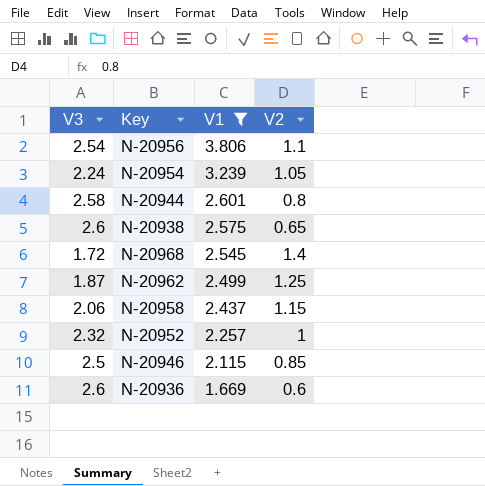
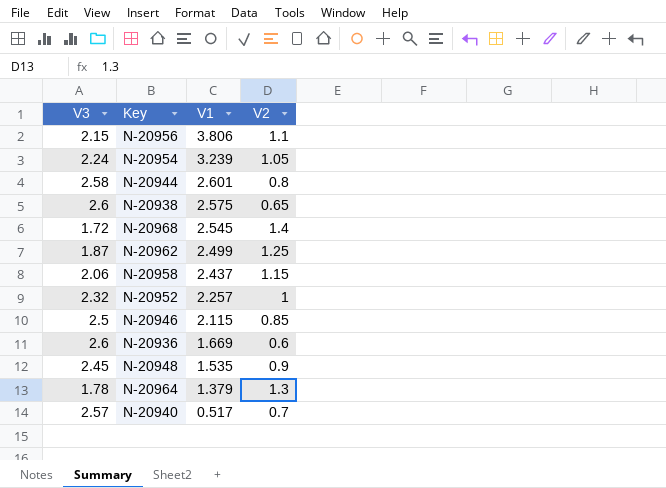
filter: V1 >= 1.669 -> none
N-20956 | V3: 2.54 -> 2.15

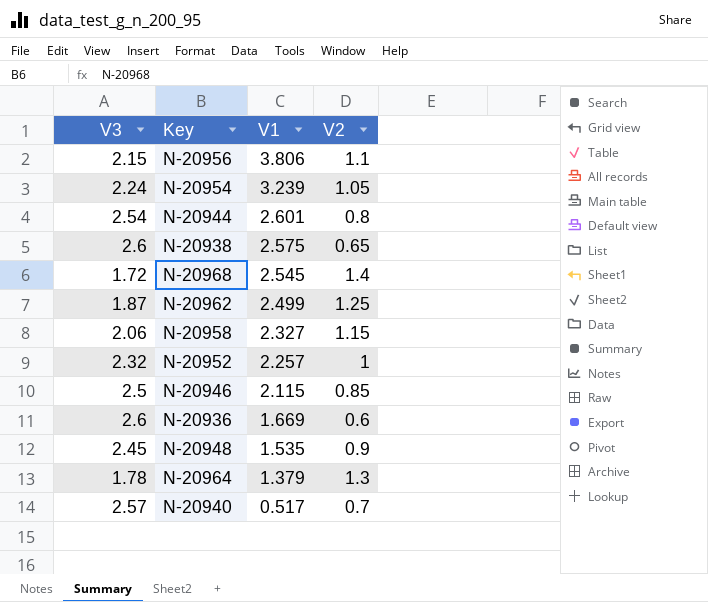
N-20944 | V3: 2.58 -> 2.54
N-20958 | V1: 2.437 -> 2.327

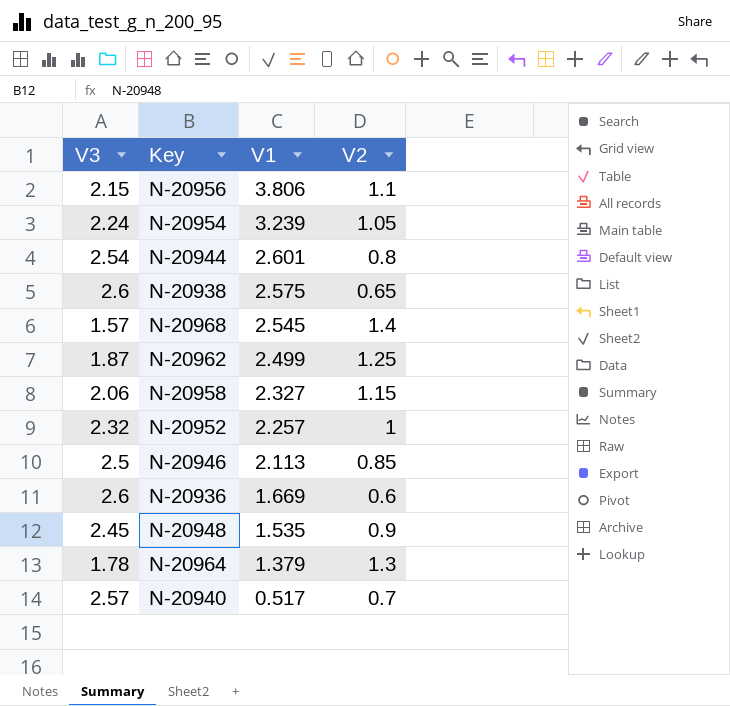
N-20968 | V3: 1.72 -> 1.57
N-20946 | V1: 2.115 -> 2.113

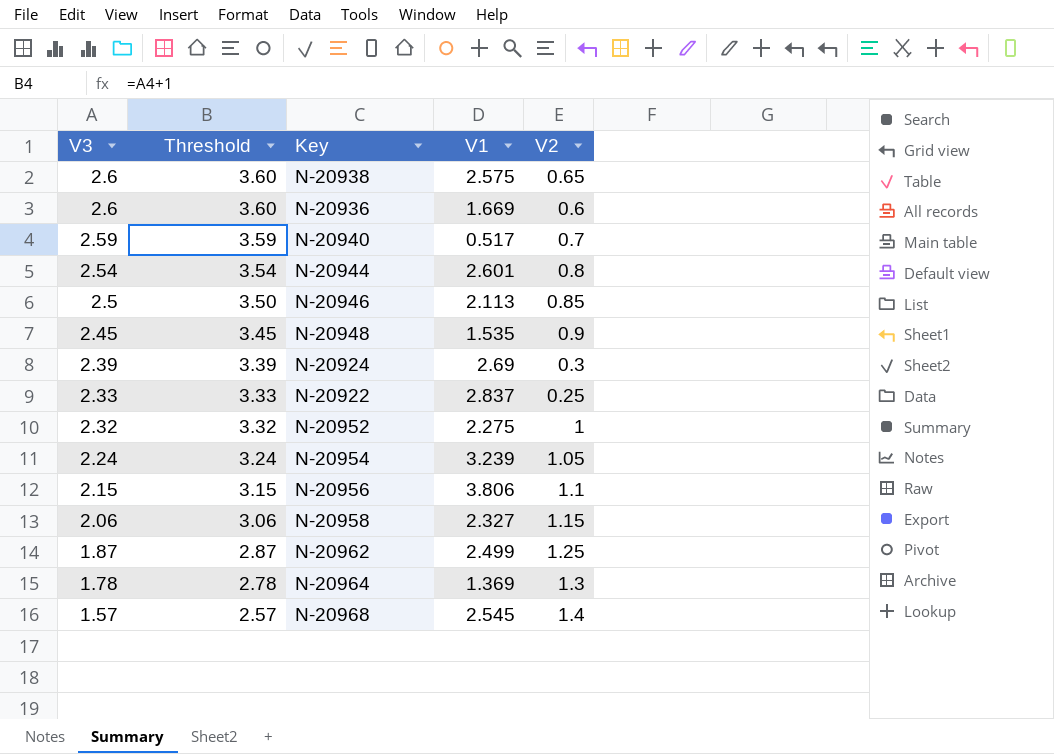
row order: V1 descending -> V3 descending
column Threshold | formula: none -> [V3] + 1
N-20940 | V3: 2.57 -> 2.59
row N-20924: none -> 2.39 | 3.39 | 2.69 | 0.3
row N-20922: none -> 2.33 | 3.33 | 2.837 | 0.25
N-20952 | V1: 2.257 -> 2.275
N-20964 | V1: 1.379 -> 1.369

